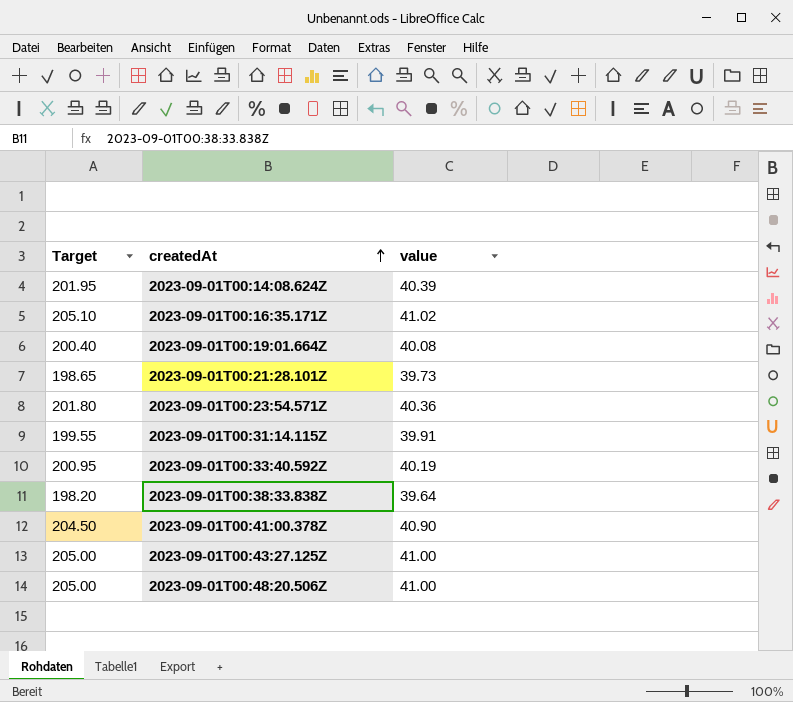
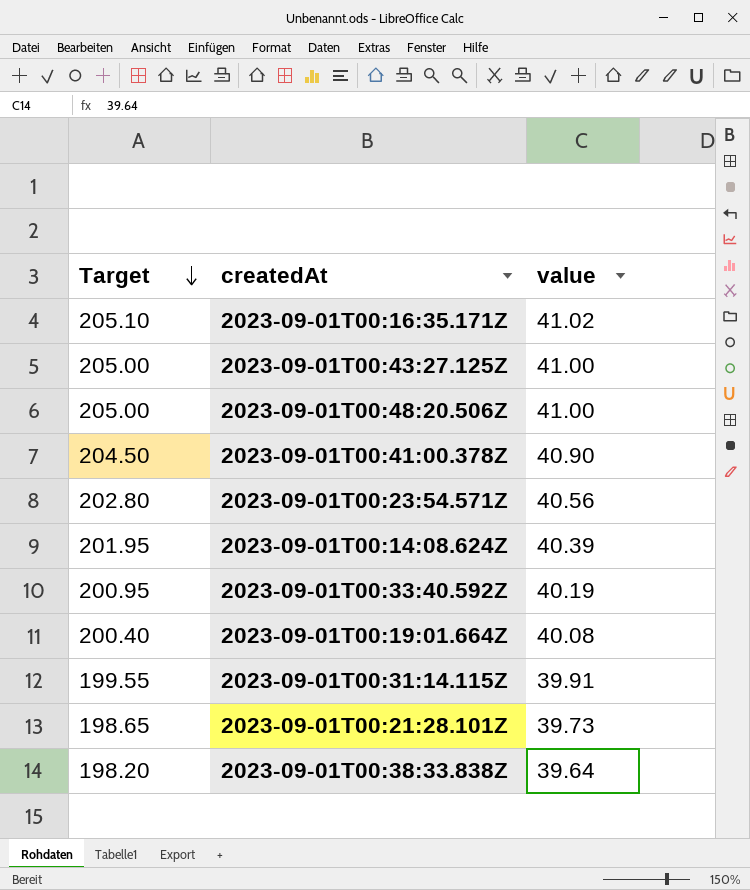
row order: createdAt ascending -> Target descending
2023-09-01T00:23:54.571Z | Target: 201.80 -> 202.80
2023-09-01T00:23:54.571Z | value: 40.36 -> 40.56

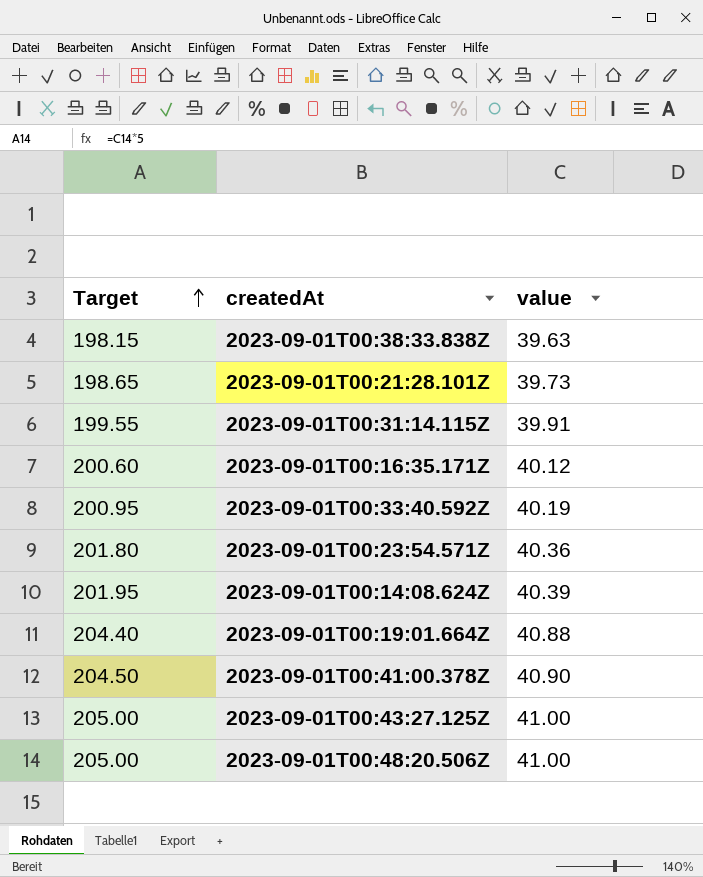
row order: Target descending -> Target ascending
2023-09-01T00:38:33.838Z | Target: 198.20 -> 198.15
2023-09-01T00:38:33.838Z | value: 39.64 -> 39.63
2023-09-01T00:16:35.171Z | Target: 205.10 -> 200.60
2023-09-01T00:16:35.171Z | value: 41.02 -> 40.12
2023-09-01T00:23:54.571Z | Target: 202.80 -> 201.80
2023-09-01T00:23:54.571Z | value: 40.56 -> 40.36
2023-09-01T00:19:01.664Z | Target: 200.40 -> 204.40
2023-09-01T00:19:01.664Z | value: 40.08 -> 40.88

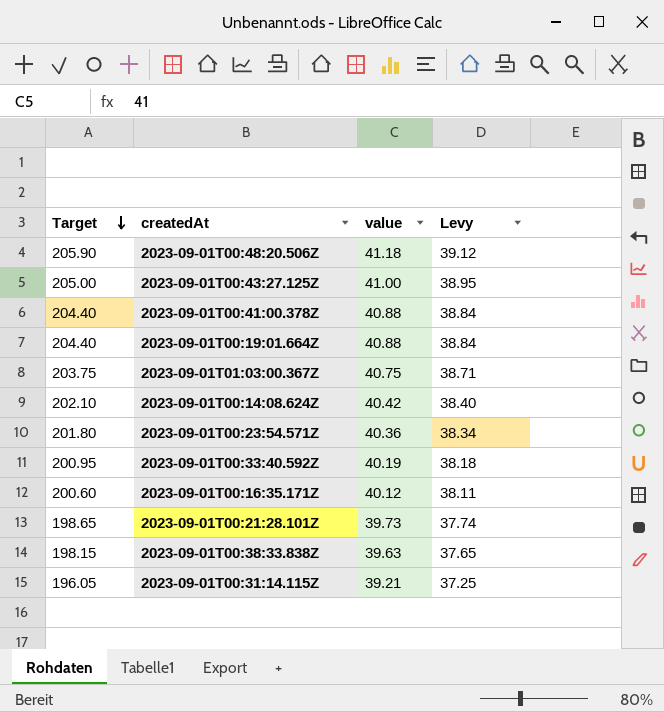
row order: Target ascending -> Target descending
column Levy | formula: none -> [value] * 0.95
2023-09-01T00:48:20.506Z | Target: 205.00 -> 205.90
2023-09-01T00:48:20.506Z | value: 41.00 -> 41.18
2023-09-01T00:41:00.378Z | Target: 204.50 -> 204.40
2023-09-01T00:41:00.378Z | value: 40.90 -> 40.88
row 2023-09-01T01:03:00.367Z: none -> 203.75 | 40.75 | 38.71
2023-09-01T00:14:08.624Z | Target: 201.95 -> 202.10
2023-09-01T00:14:08.624Z | value: 40.39 -> 40.42
2023-09-01T00:31:14.115Z | Target: 199.55 -> 196.05
2023-09-01T00:31:14.115Z | value: 39.91 -> 39.21

